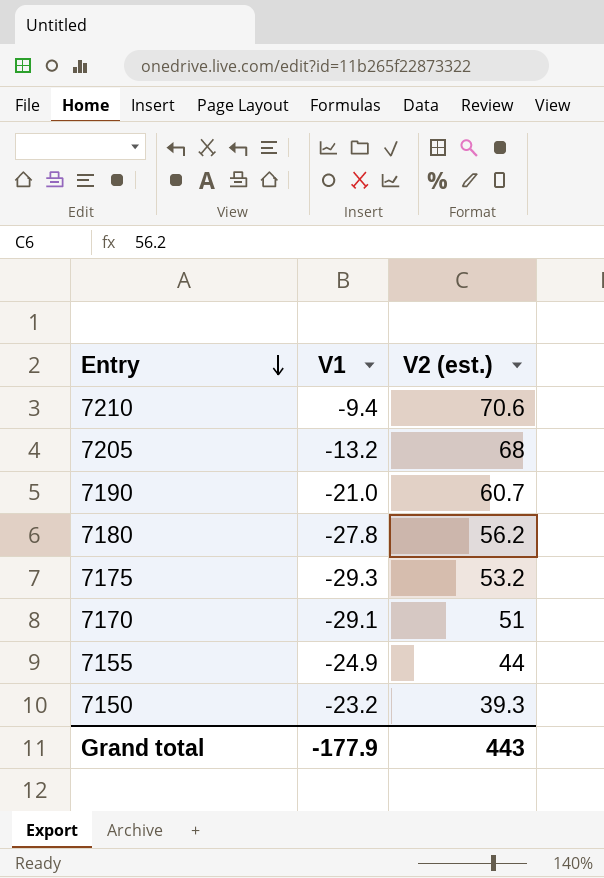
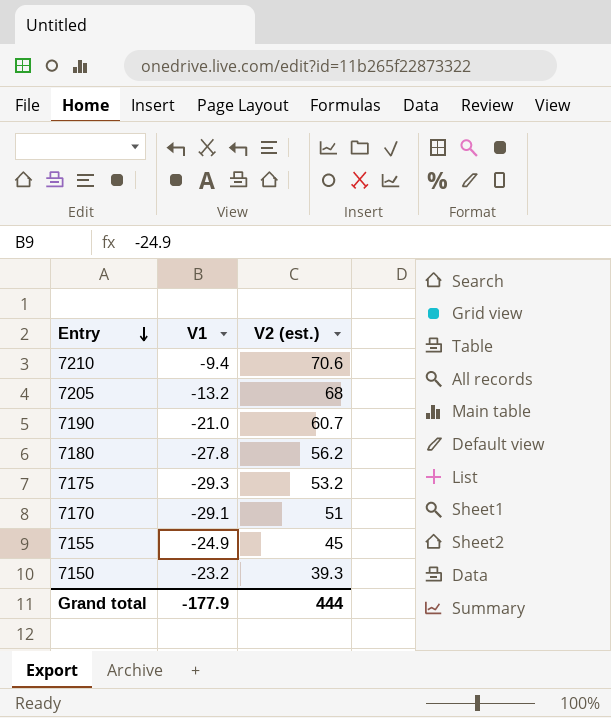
7155 | V2 (est.): 44 -> 45
Grand total | V2 (est.): 443 -> 444

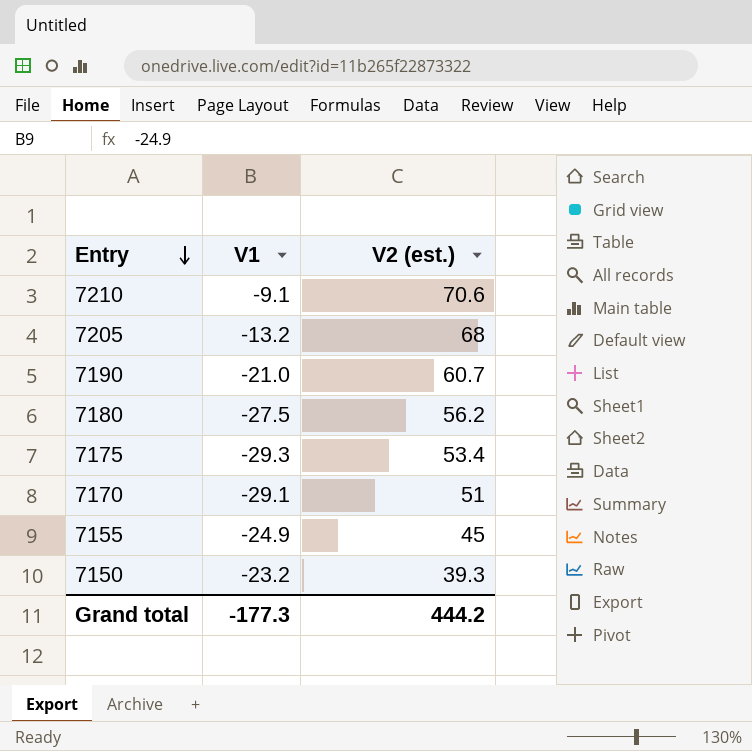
7210 | V1: -9.4 -> -9.1
7180 | V1: -27.8 -> -27.5
7175 | V2 (est.): 53.2 -> 53.4
Grand total | V1: -177.9 -> -177.3
Grand total | V2 (est.): 444 -> 444.2

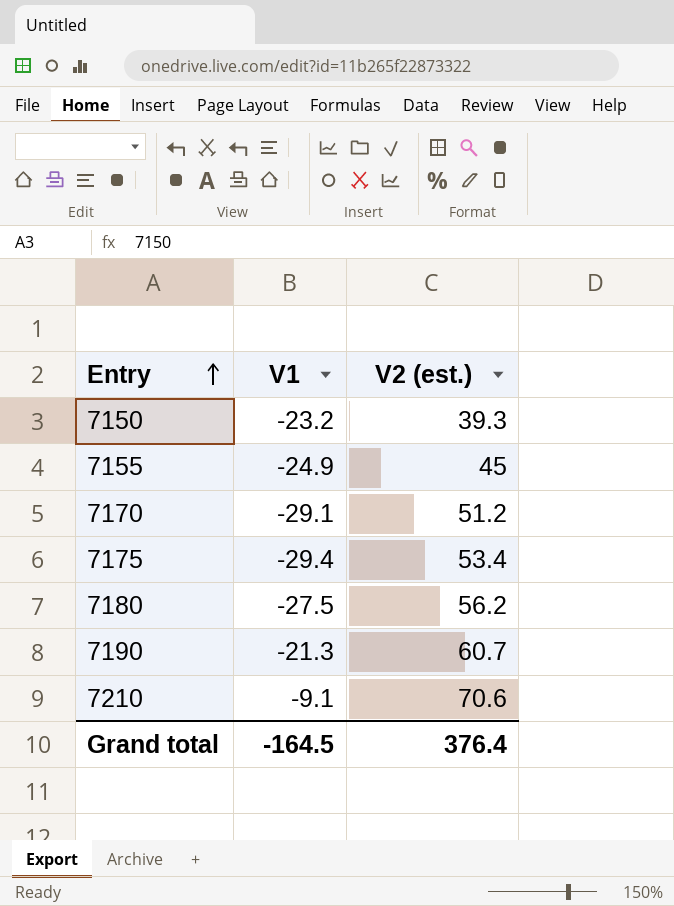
row order: Entry descending -> Entry ascending
row 7205: -13.2 | 68 -> none
7170 | V2 (est.): 51 -> 51.2
7175 | V1: -29.3 -> -29.4
7190 | V1: -21.0 -> -21.3
Grand total | V1: -177.3 -> -164.5
Grand total | V2 (est.): 444.2 -> 376.4

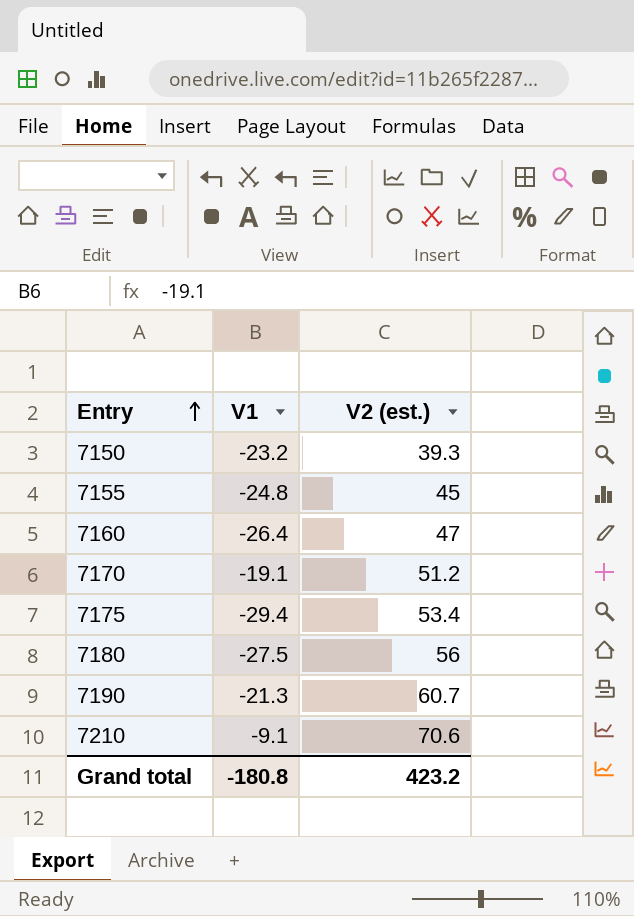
7155 | V1: -24.9 -> -24.8
row 7160: none -> -26.4 | 47
7170 | V1: -29.1 -> -19.1
7180 | V2 (est.): 56.2 -> 56
Grand total | V1: -164.5 -> -180.8
Grand total | V2 (est.): 376.4 -> 423.2

